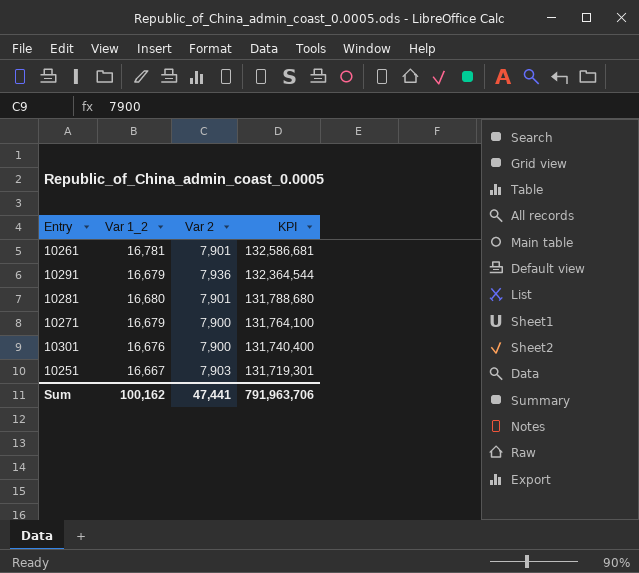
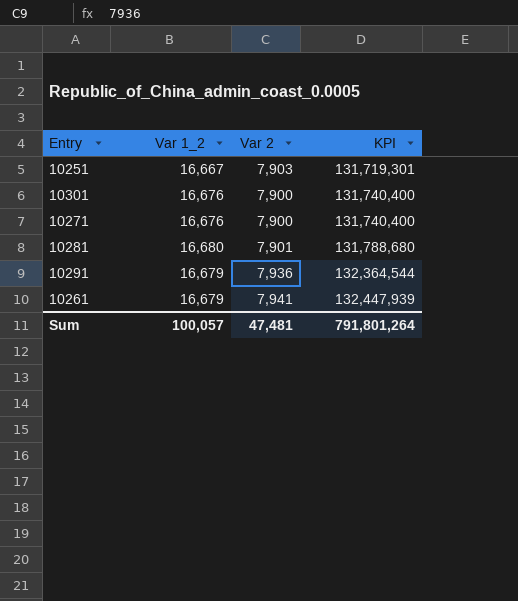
row order: KPI descending -> KPI ascending
10271 | Var 1_2: 16,679 -> 16,676
10271 | KPI: 131,764,100 -> 131,740,400
10261 | Var 1_2: 16,781 -> 16,679
10261 | Var 2: 7,901 -> 7,941
10261 | KPI: 132,586,681 -> 132,447,939
Sum | Var 1_2: 100,162 -> 100,057
Sum | Var 2: 47,441 -> 47,481
Sum | KPI: 791,963,706 -> 791,801,264

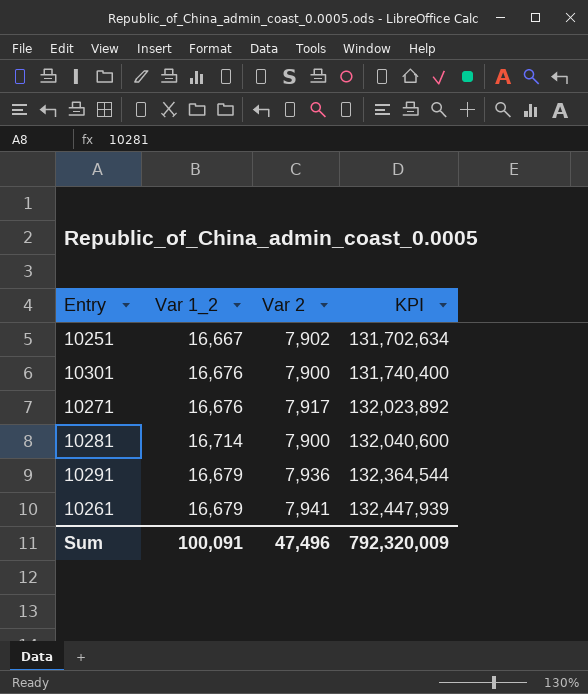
10251 | Var 2: 7,903 -> 7,902
10251 | KPI: 131,719,301 -> 131,702,634
10271 | Var 2: 7,900 -> 7,917
10271 | KPI: 131,740,400 -> 132,023,892
10281 | Var 1_2: 16,680 -> 16,714
10281 | Var 2: 7,901 -> 7,900
10281 | KPI: 131,788,680 -> 132,040,600
Sum | Var 1_2: 100,057 -> 100,091
Sum | Var 2: 47,481 -> 47,496
Sum | KPI: 791,801,264 -> 792,320,009

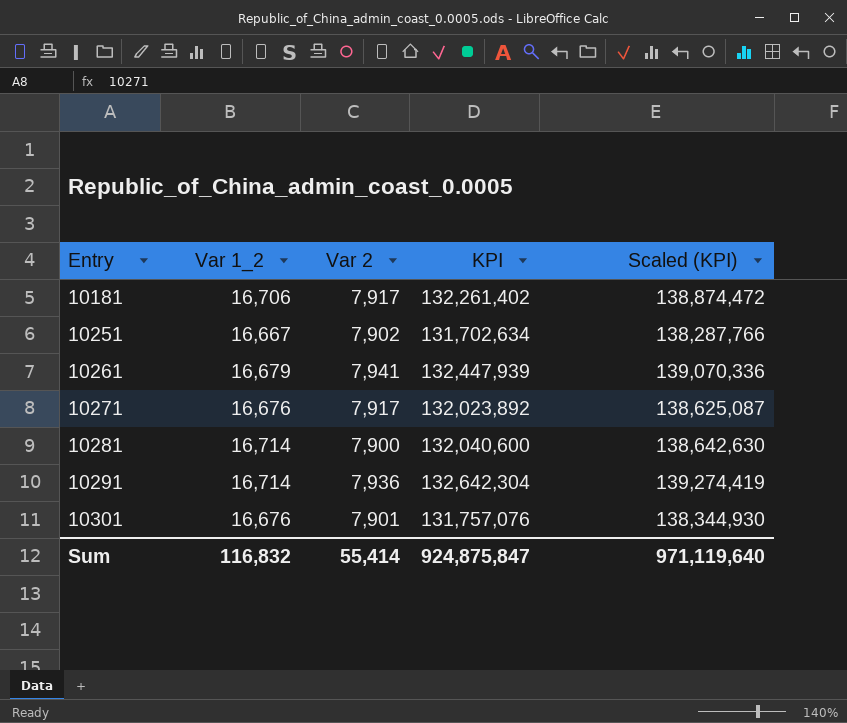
row order: KPI ascending -> Entry ascending
column Scaled (KPI) | formula: none -> [KPI] * 1.05
row 10181: none -> 16,706 | 7,917 | 132,261,402 | 138,874,472
10291 | Var 1_2: 16,679 -> 16,714
10291 | KPI: 132,364,544 -> 132,642,304
10301 | Var 2: 7,900 -> 7,901
10301 | KPI: 131,740,400 -> 131,757,076
Sum | Var 1_2: 100,091 -> 116,832
Sum | Var 2: 47,496 -> 55,414
Sum | KPI: 792,320,009 -> 924,875,847

